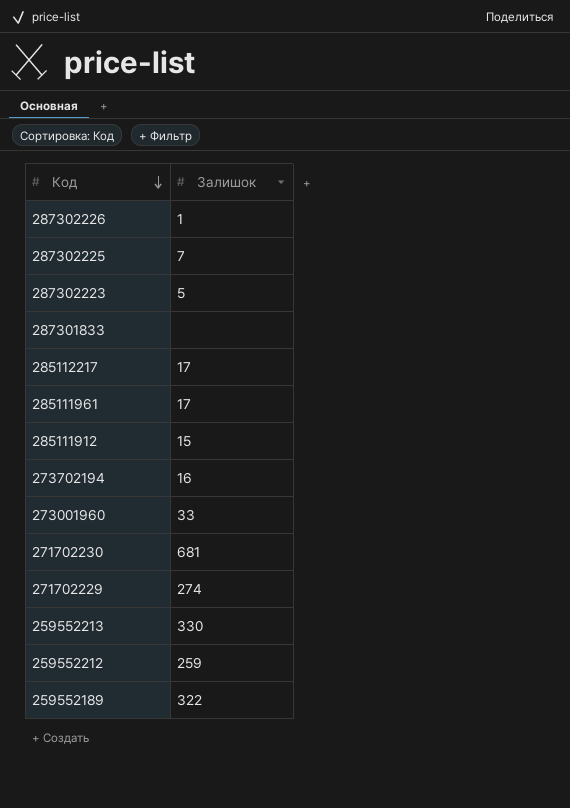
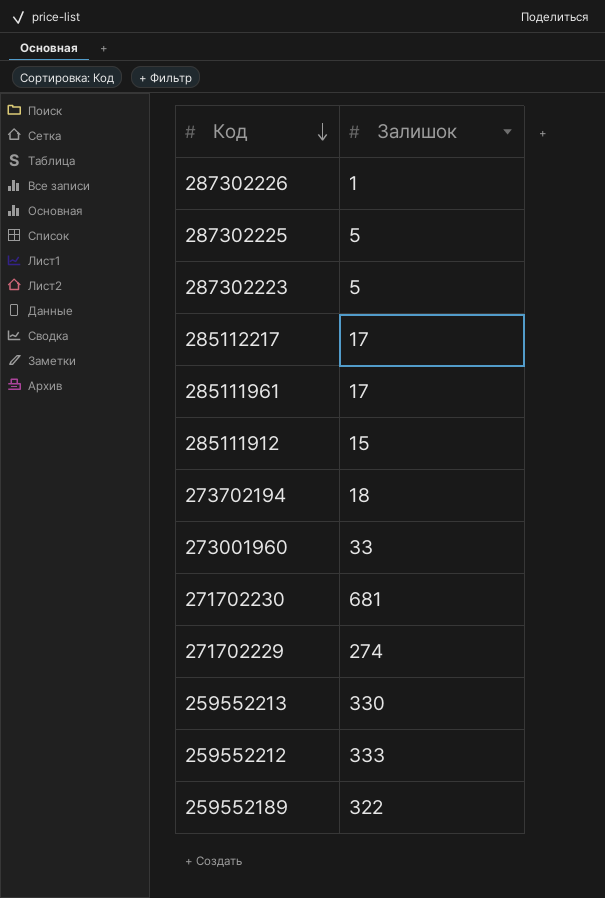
row 287301833: none -> none
287302225 | Залишок: 7 -> 5
273702194 | Залишок: 16 -> 18
259552212 | Залишок: 259 -> 333

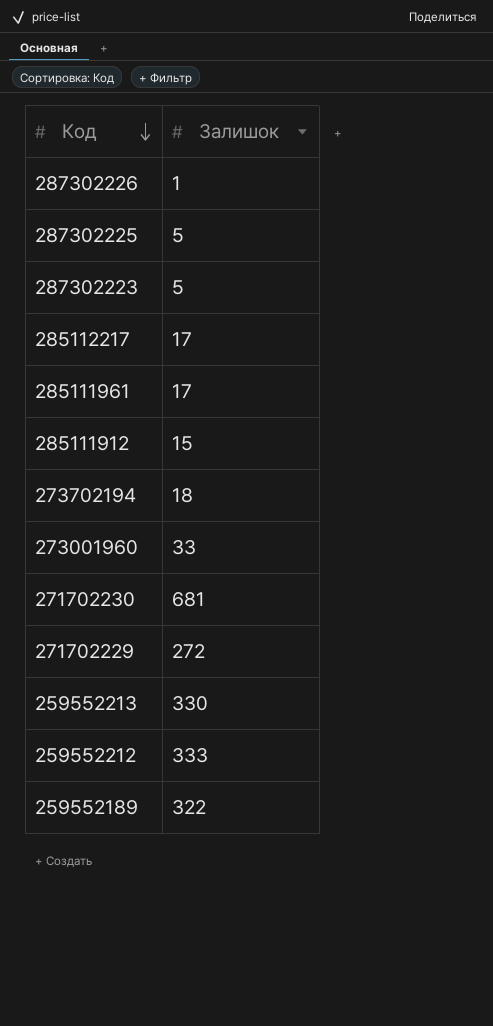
271702229 | Залишок: 274 -> 272

